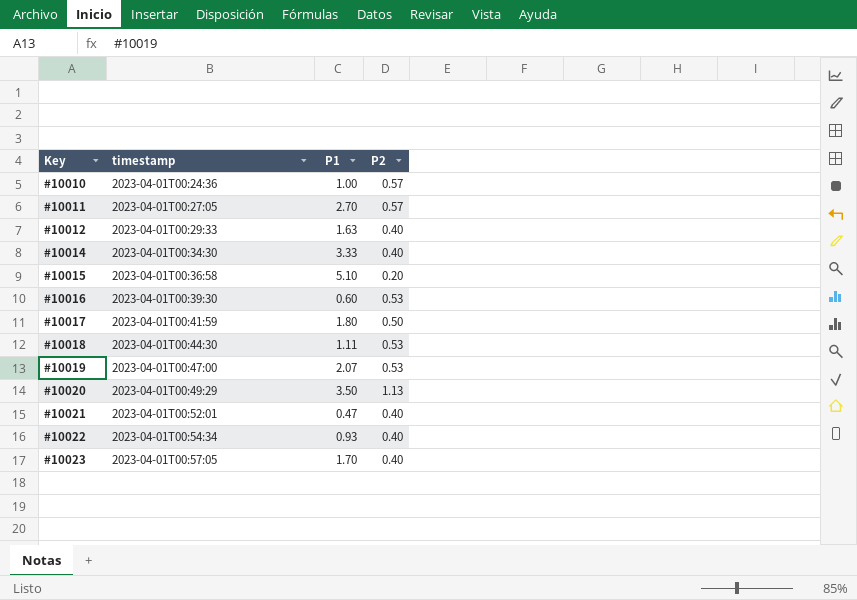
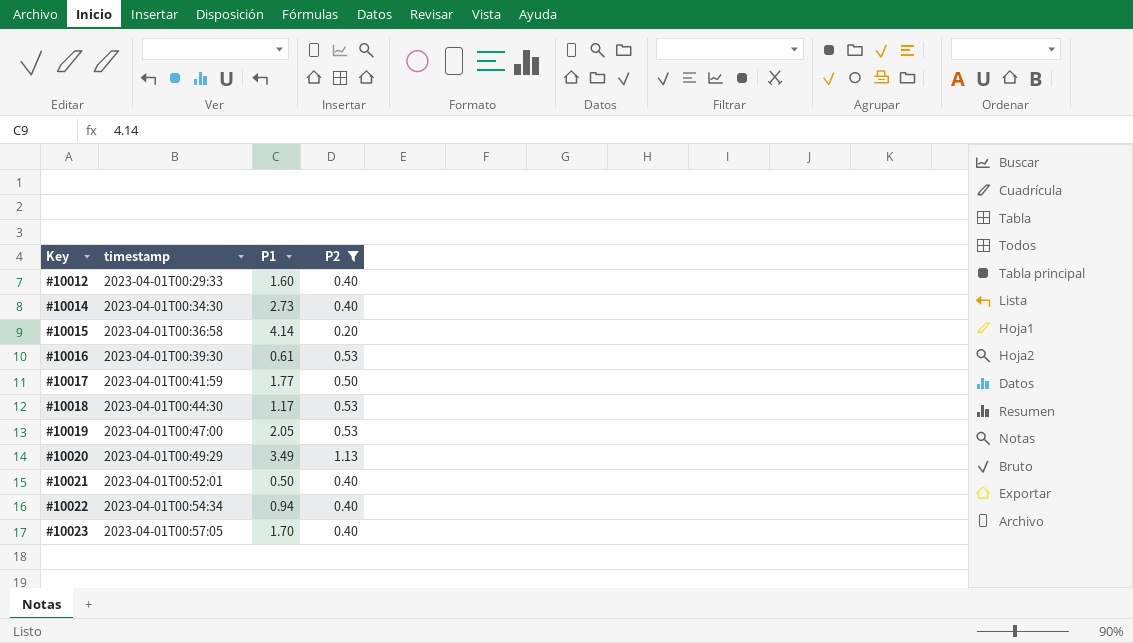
filter: none -> P2 != 0.57
#10012 | P1: 1.63 -> 1.60
#10014 | P1: 3.33 -> 2.73
#10015 | P1: 5.10 -> 4.14
#10016 | P1: 0.60 -> 0.61
#10017 | P1: 1.80 -> 1.77
#10018 | P1: 1.11 -> 1.17
#10019 | P1: 2.07 -> 2.05
#10020 | P1: 3.50 -> 3.49
#10021 | P1: 0.47 -> 0.50
#10022 | P1: 0.93 -> 0.94

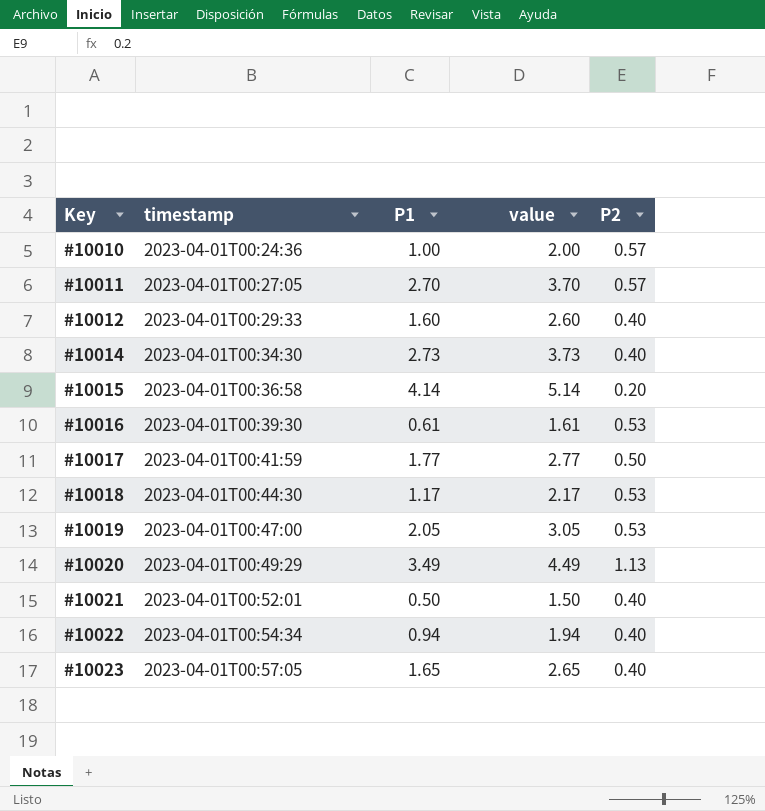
filter: P2 != 0.57 -> none
column value | formula: none -> [P1] + 1
#10023 | P1: 1.70 -> 1.65

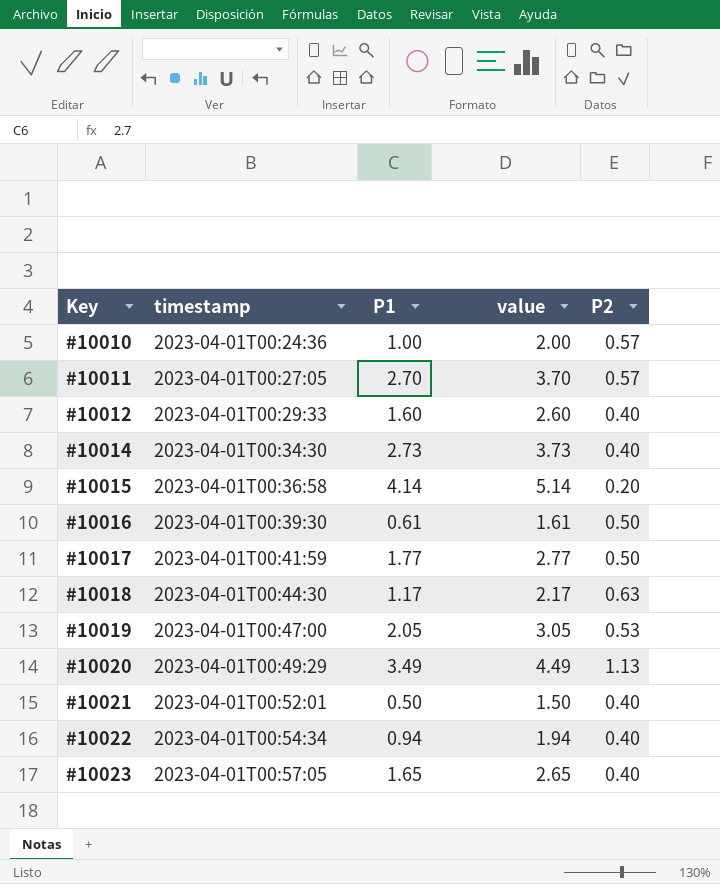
#10016 | P2: 0.53 -> 0.50
#10018 | P2: 0.53 -> 0.63

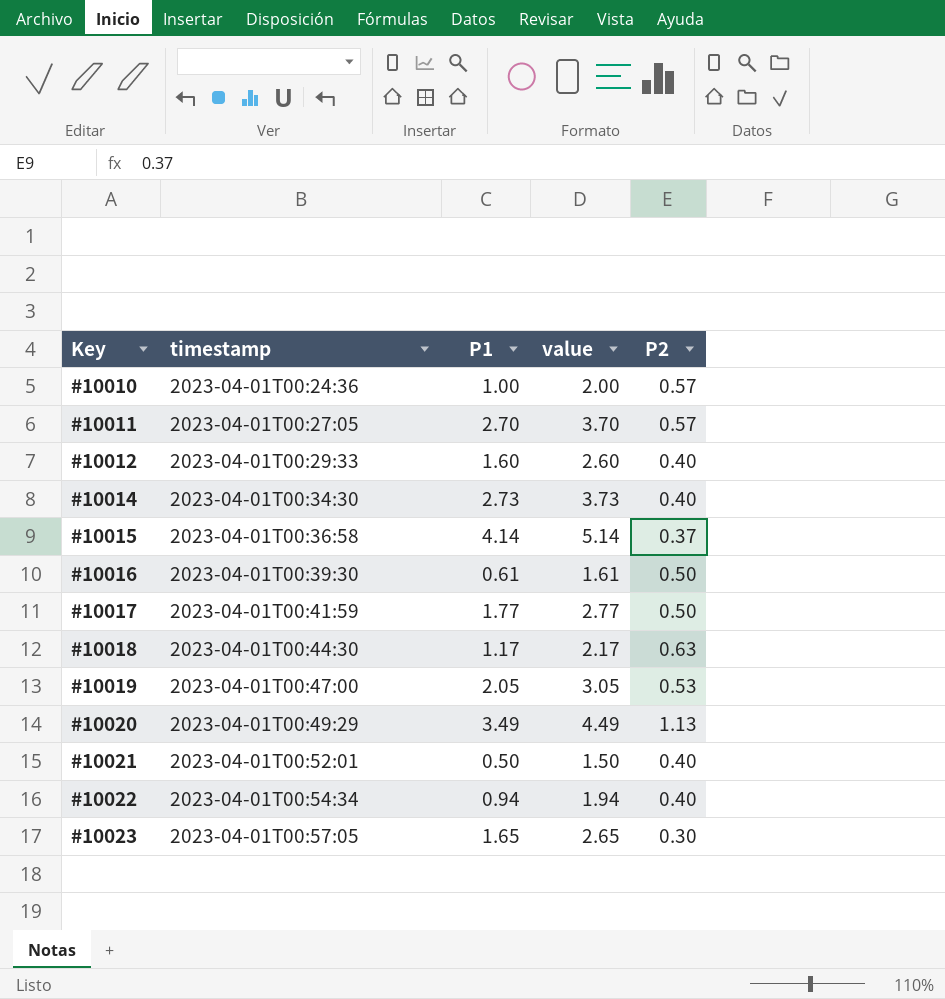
#10015 | P2: 0.20 -> 0.37
#10023 | P2: 0.40 -> 0.30

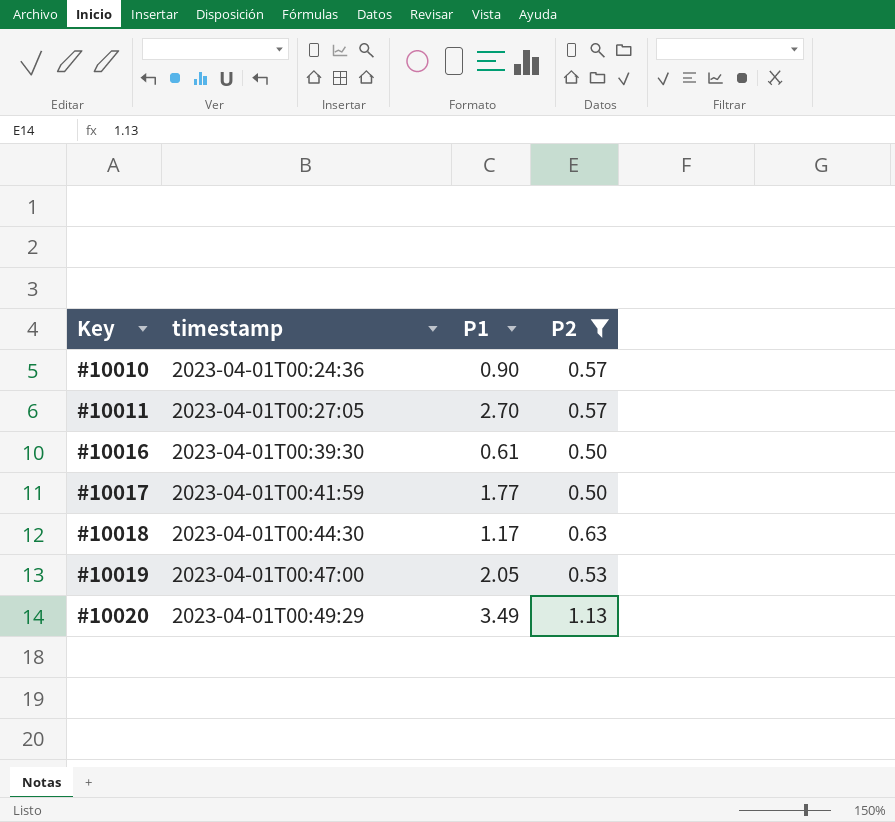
filter: none -> P2 >= 0.50
column value | formula: [P1] + 1 -> none
#10010 | P1: 1.00 -> 0.90

